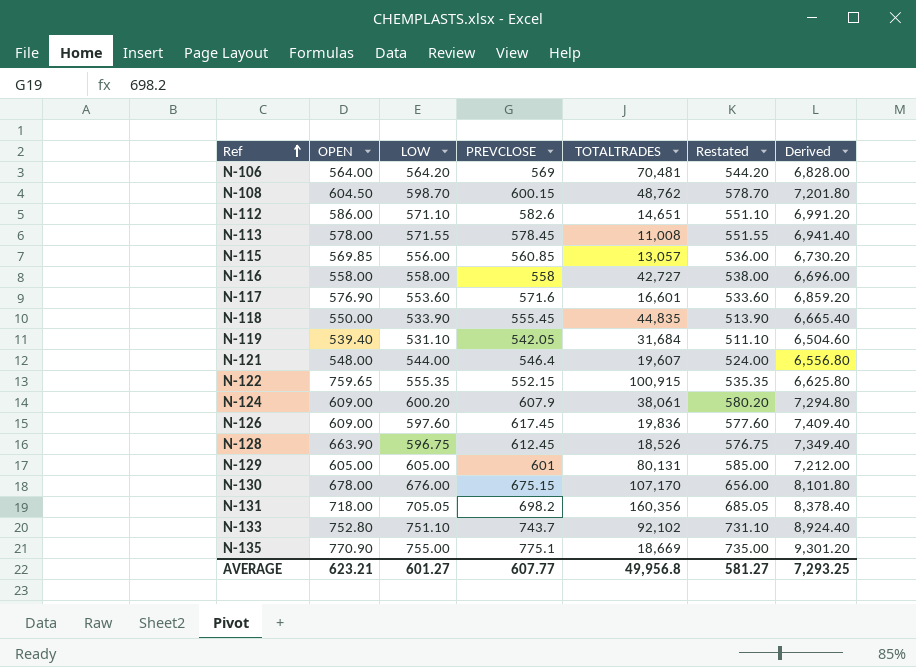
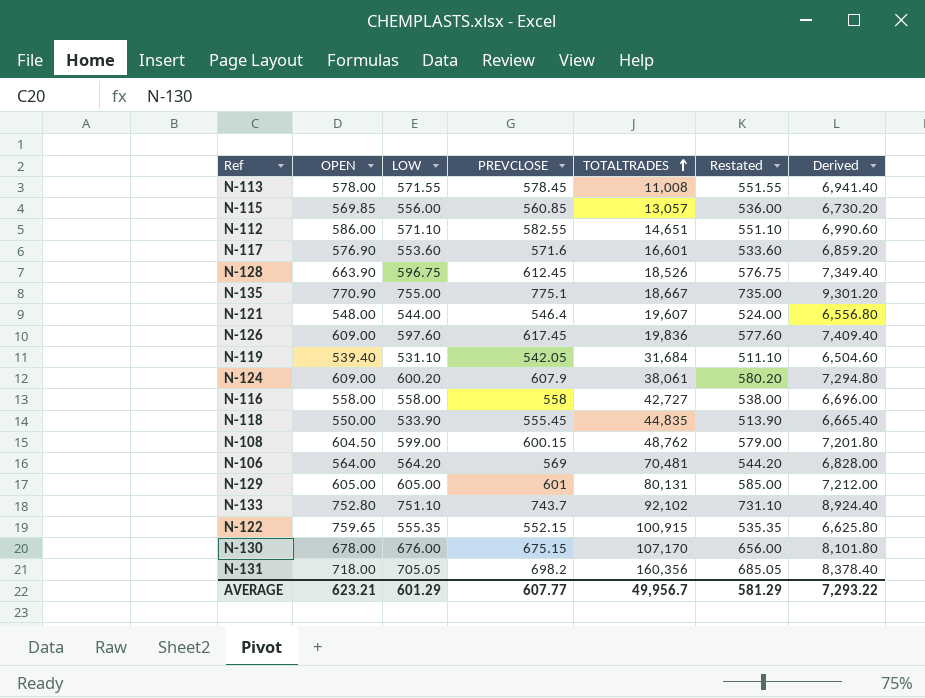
row order: Ref ascending -> TOTALTRADES ascending
N-112 | PREVCLOSE: 582.6 -> 582.55
N-112 | Derived: 6,991.20 -> 6,990.60
N-135 | TOTALTRADES: 18,669 -> 18,667
N-108 | LOW: 598.70 -> 599.00
N-108 | Restated: 578.70 -> 579.00
AVERAGE | LOW: 601.27 -> 601.29
AVERAGE | TOTALTRADES: 49,956.8 -> 49,956.7
AVERAGE | Restated: 581.27 -> 581.29
AVERAGE | Derived: 7,293.25 -> 7,293.22

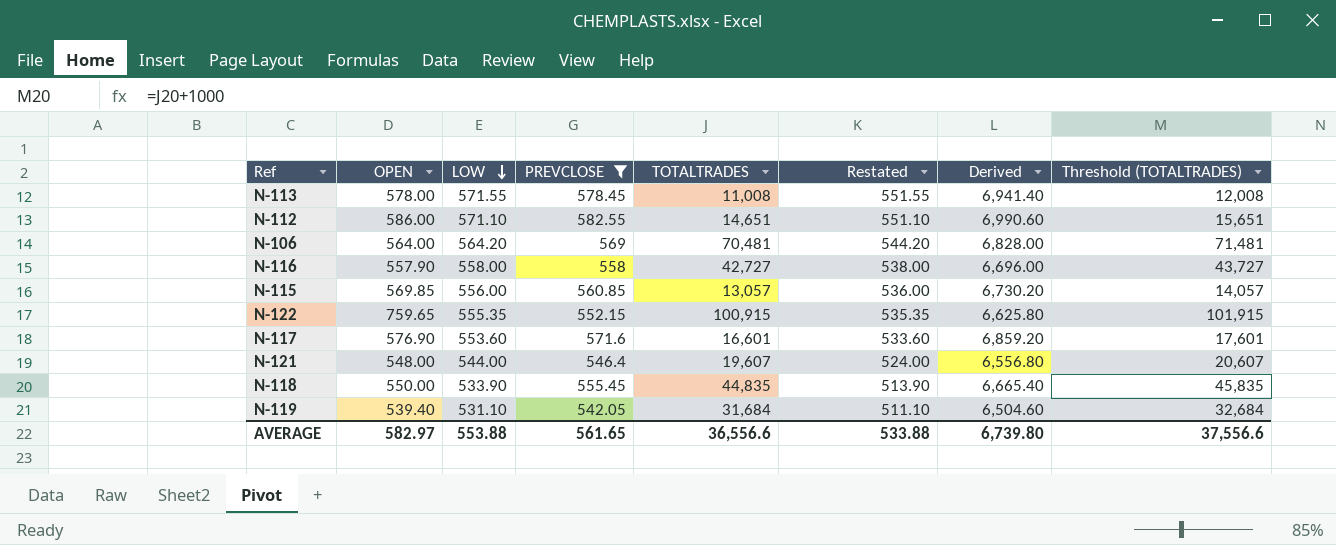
filter: none -> PREVCLOSE <= 582.55
row order: TOTALTRADES ascending -> LOW descending
column Threshold (TOTALTRADES) | formula: none -> [TOTALTRADES] + 1000
N-116 | OPEN: 558.00 -> 557.90
AVERAGE | OPEN: 623.21 -> 582.97
AVERAGE | LOW: 601.29 -> 553.88
AVERAGE | PREVCLOSE: 607.77 -> 561.65
AVERAGE | TOTALTRADES: 49,956.7 -> 36,556.6
AVERAGE | Restated: 581.29 -> 533.88
AVERAGE | Derived: 7,293.22 -> 6,739.80

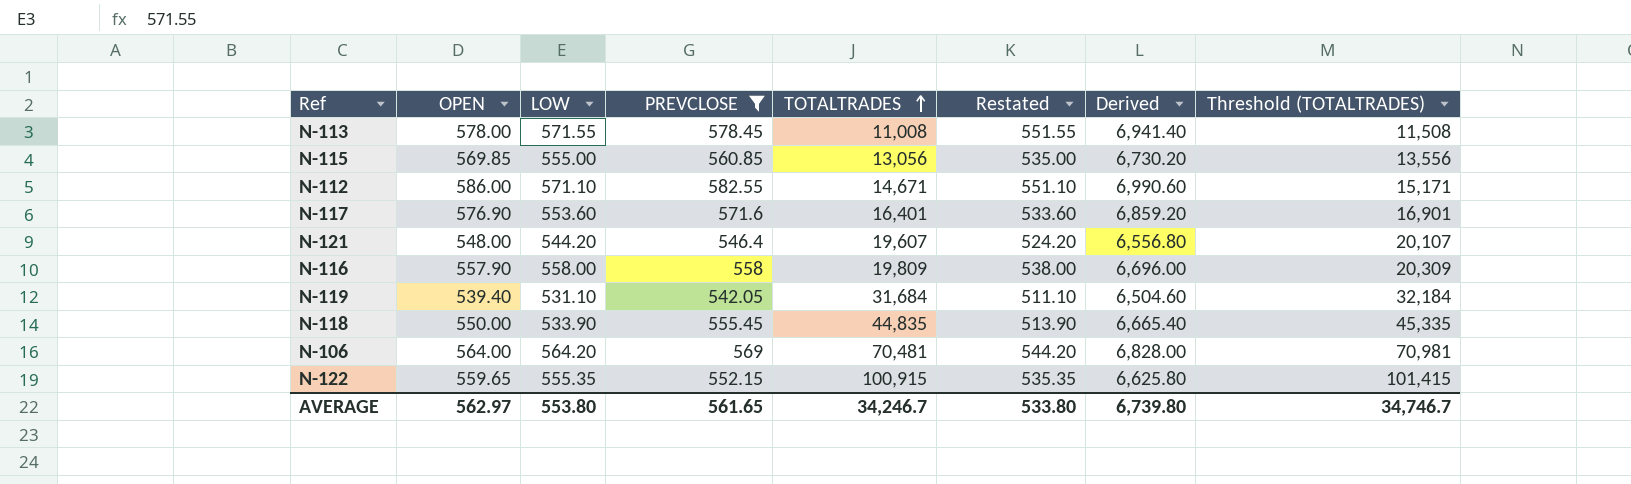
row order: LOW descending -> TOTALTRADES ascending
column Threshold (TOTALTRADES) | formula: [TOTALTRADES] + 1000 -> [TOTALTRADES] + 500
N-115 | LOW: 556.00 -> 555.00
N-115 | TOTALTRADES: 13,057 -> 13,056
N-115 | Restated: 536.00 -> 535.00
N-112 | TOTALTRADES: 14,651 -> 14,671
N-117 | TOTALTRADES: 16,601 -> 16,401
N-121 | LOW: 544.00 -> 544.20
N-121 | Restated: 524.00 -> 524.20
N-116 | TOTALTRADES: 42,727 -> 19,809
N-122 | OPEN: 759.65 -> 559.65
AVERAGE | OPEN: 582.97 -> 562.97
AVERAGE | LOW: 553.88 -> 553.80
AVERAGE | TOTALTRADES: 36,556.6 -> 34,246.7
AVERAGE | Restated: 533.88 -> 533.80
AVERAGE | Threshold (TOTALTRADES): 37,556.6 -> 34,746.7

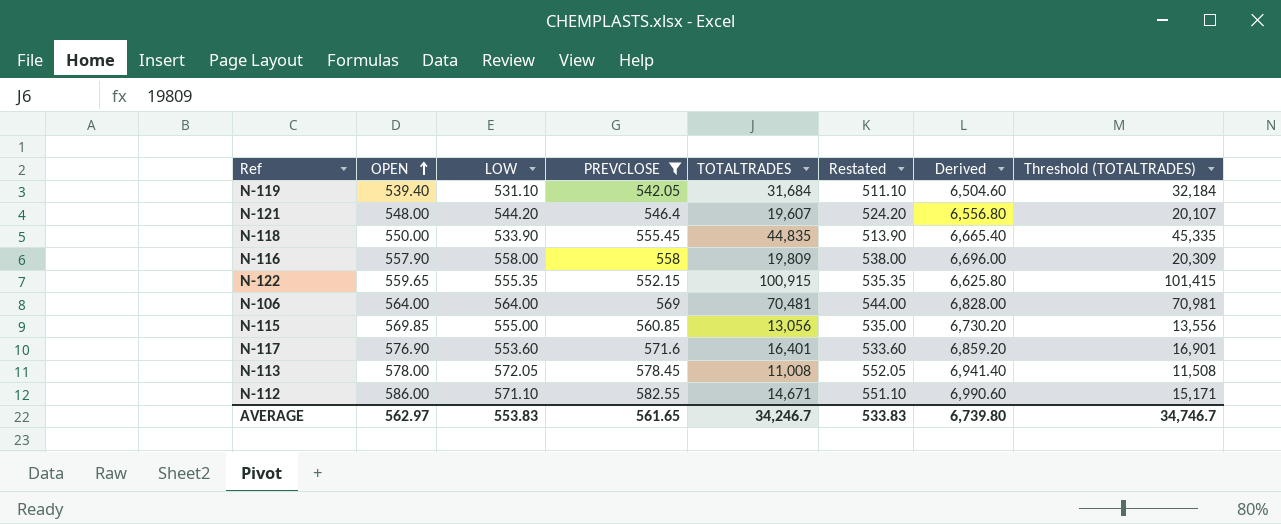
row order: TOTALTRADES ascending -> OPEN ascending
N-106 | LOW: 564.20 -> 564.00
N-106 | Restated: 544.20 -> 544.00
N-113 | LOW: 571.55 -> 572.05
N-113 | Restated: 551.55 -> 552.05
AVERAGE | LOW: 553.80 -> 553.83
AVERAGE | Restated: 533.80 -> 533.83

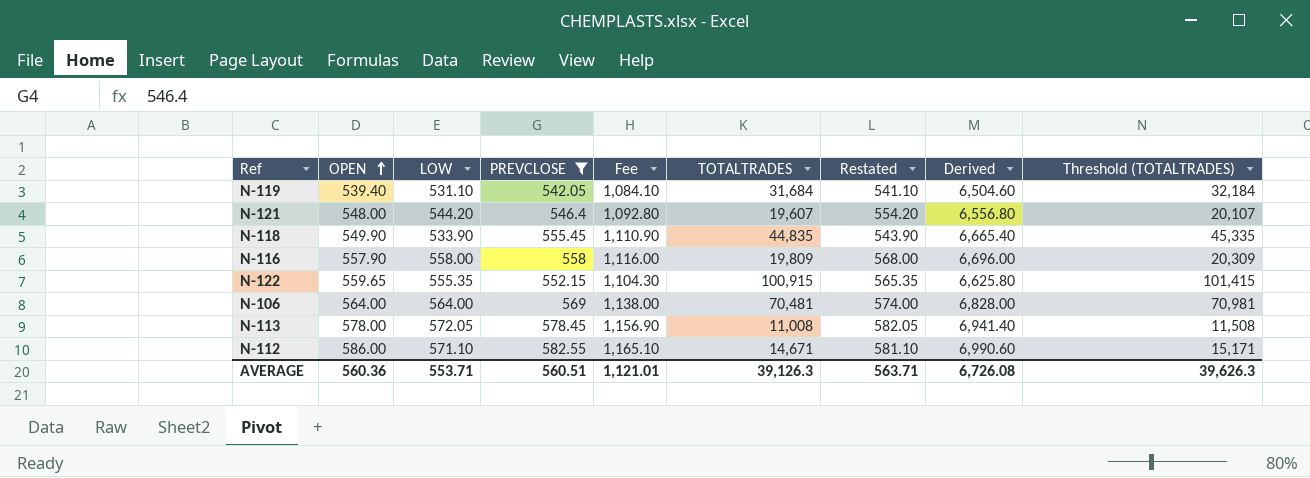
column Fee | formula: none -> [PREVCLOSE] * 2
column Restated | formula: [LOW] - 20 -> [LOW] + 10
row N-115: 569.85 | 555.00 | 560.85 | 13,056 | 535.00 | 6,730.20 | 13,556 -> none
row N-117: 576.90 | 553.60 | 571.6 | 16,401 | 533.60 | 6,859.20 | 16,901 -> none
N-118 | OPEN: 550.00 -> 549.90
AVERAGE | OPEN: 562.97 -> 560.36
AVERAGE | LOW: 553.83 -> 553.71
AVERAGE | PREVCLOSE: 561.65 -> 560.51
AVERAGE | TOTALTRADES: 34,246.7 -> 39,126.3
AVERAGE | Restated: 533.83 -> 563.71
AVERAGE | Derived: 6,739.80 -> 6,726.08
AVERAGE | Threshold (TOTALTRADES): 34,746.7 -> 39,626.3

